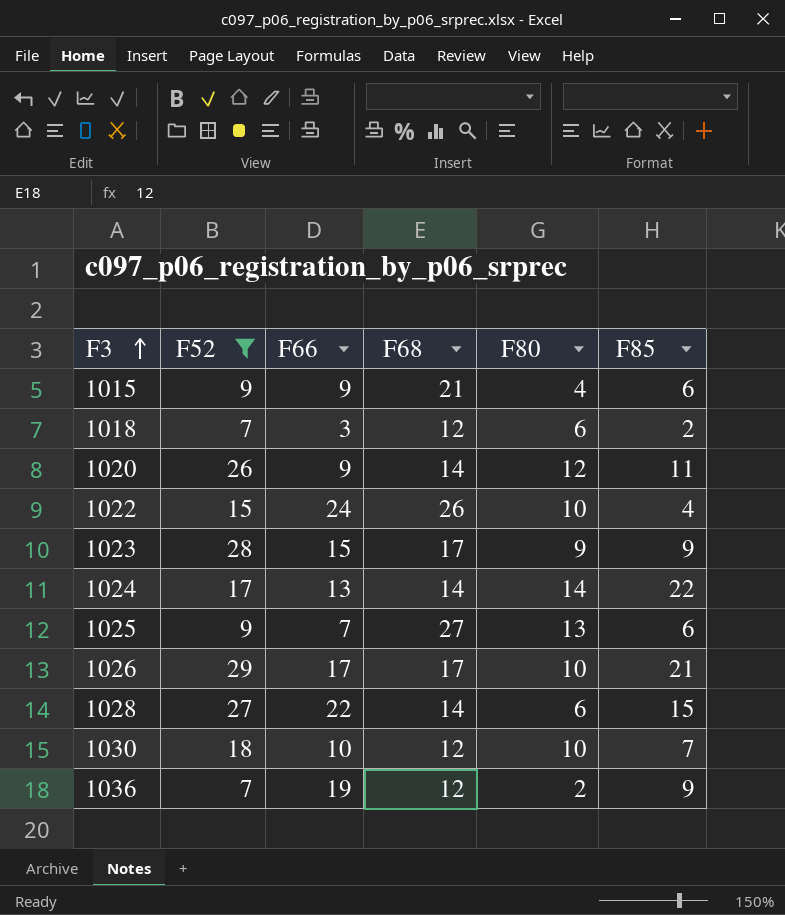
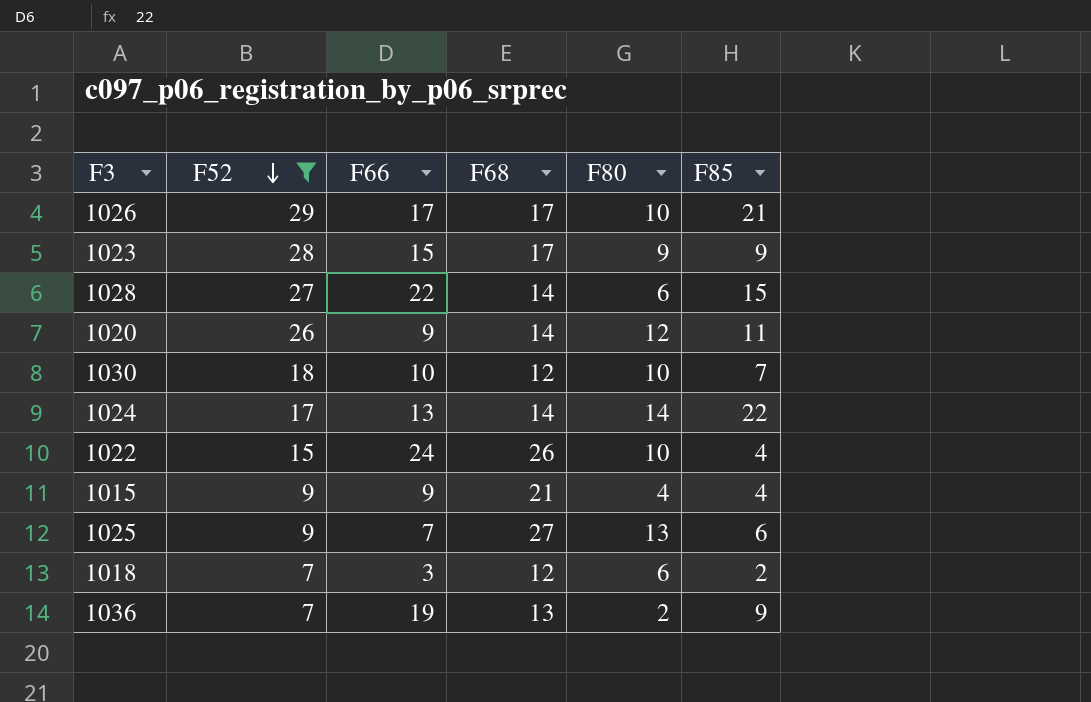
row order: F3 ascending -> F52 descending
1015 | F85: 6 -> 4
1036 | F68: 12 -> 13

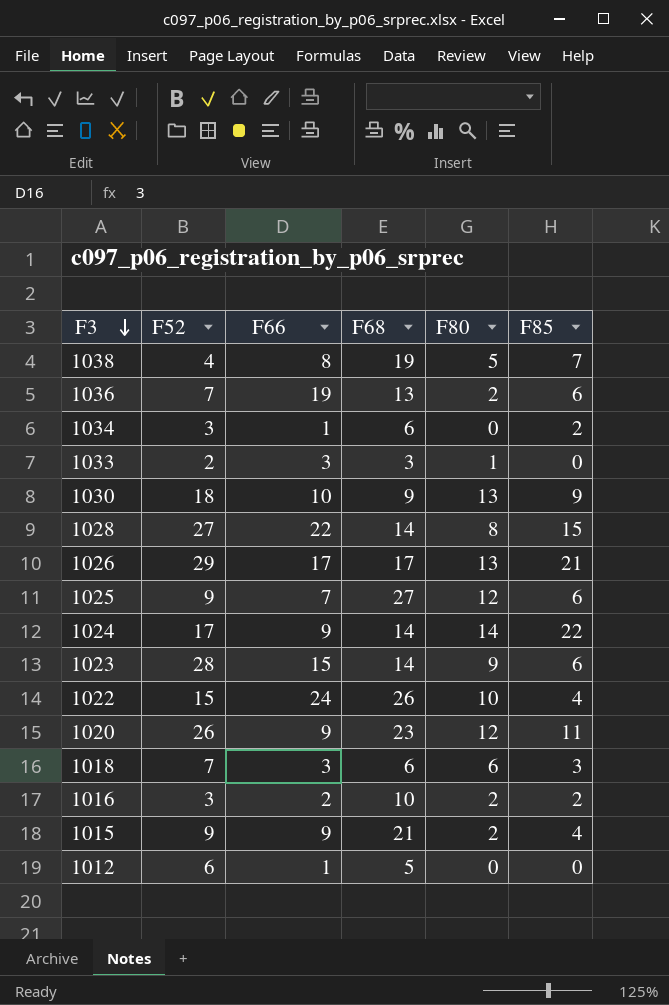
filter: F52 >= 7 -> none
row order: F52 descending -> F3 descending
1036 | F85: 9 -> 6
1030 | F68: 12 -> 9
1030 | F80: 10 -> 13
1030 | F85: 7 -> 9
1028 | F80: 6 -> 8
1026 | F80: 10 -> 13
1025 | F80: 13 -> 12
1024 | F66: 13 -> 9
1023 | F68: 17 -> 14
1023 | F85: 9 -> 6
1020 | F68: 14 -> 23
1018 | F68: 12 -> 6
1018 | F85: 2 -> 3
1015 | F80: 4 -> 2

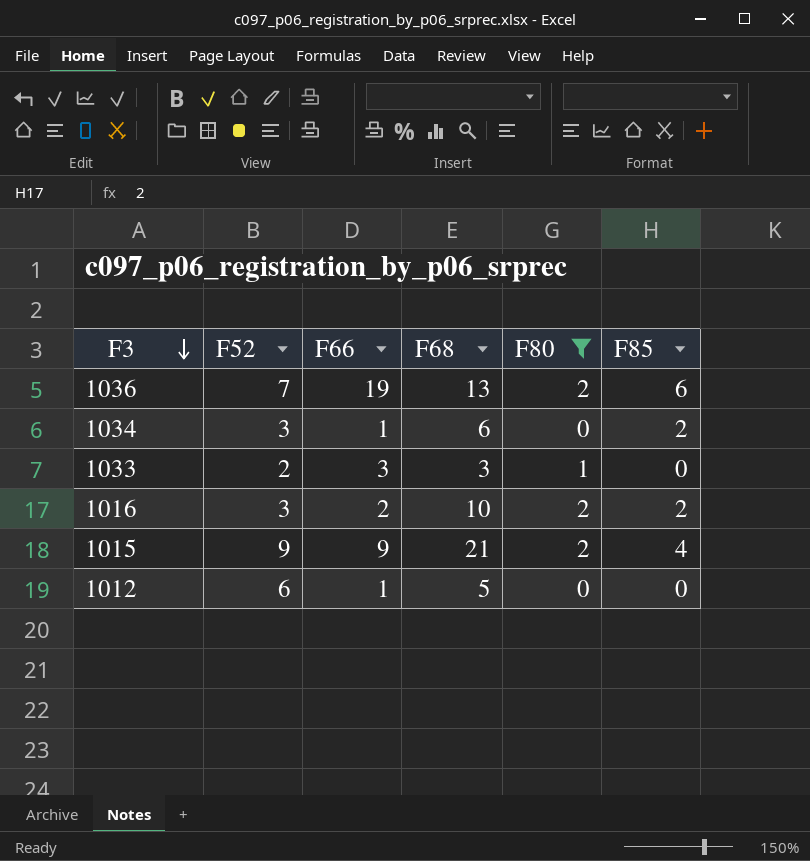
filter: none -> F80 <= 2

